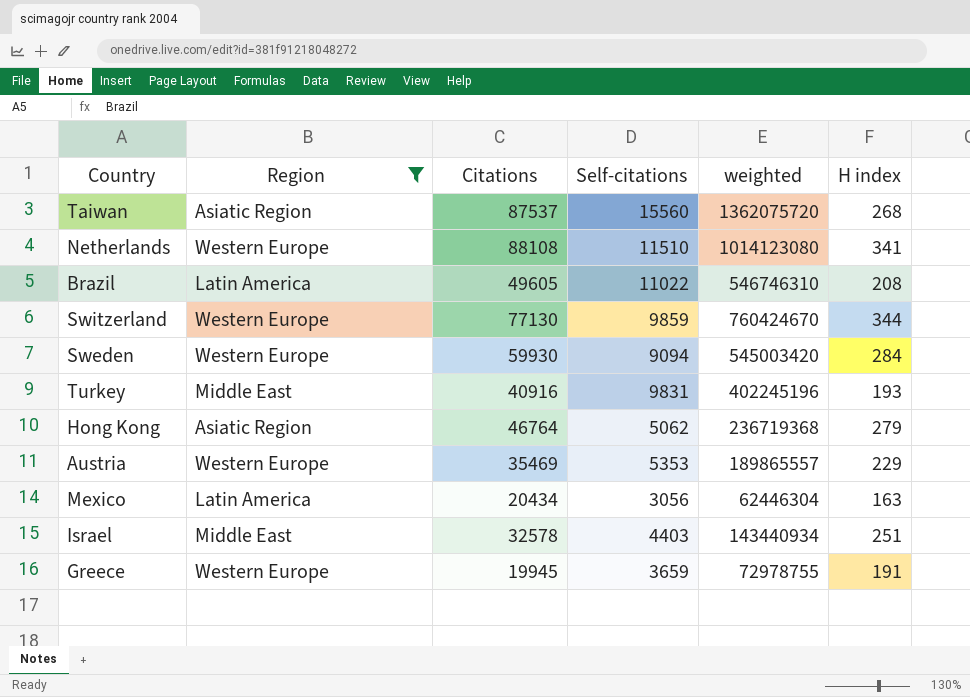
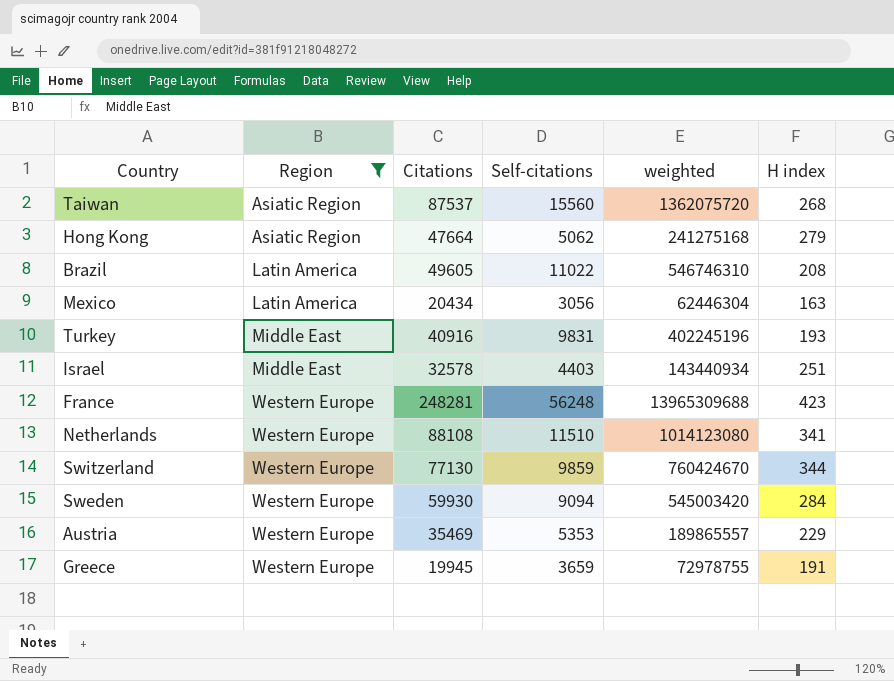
row order: none -> Region ascending
Hong Kong | Citations: 46764 -> 47664
Hong Kong | weighted: 236719368 -> 241275168
row France: none -> Western Europe | 248281 | 56248 | 13965309688 | 423

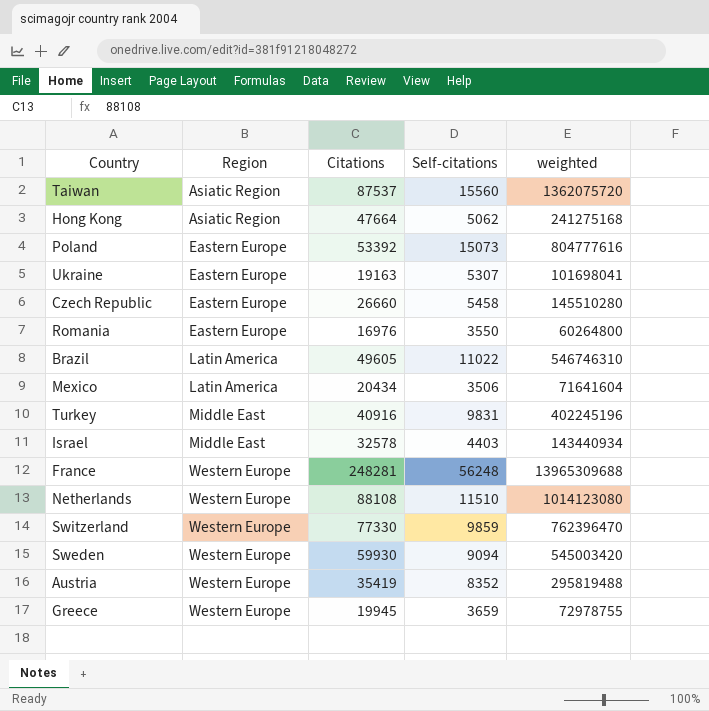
filter: Region != Eastern Europe -> none
column H index | position: 6 -> none
Mexico | Self-citations: 3056 -> 3506
Mexico | weighted: 62446304 -> 71641604
Switzerland | Citations: 77130 -> 77330
Switzerland | weighted: 760424670 -> 762396470
Austria | Citations: 35469 -> 35419
Austria | Self-citations: 5353 -> 8352
Austria | weighted: 189865557 -> 295819488

